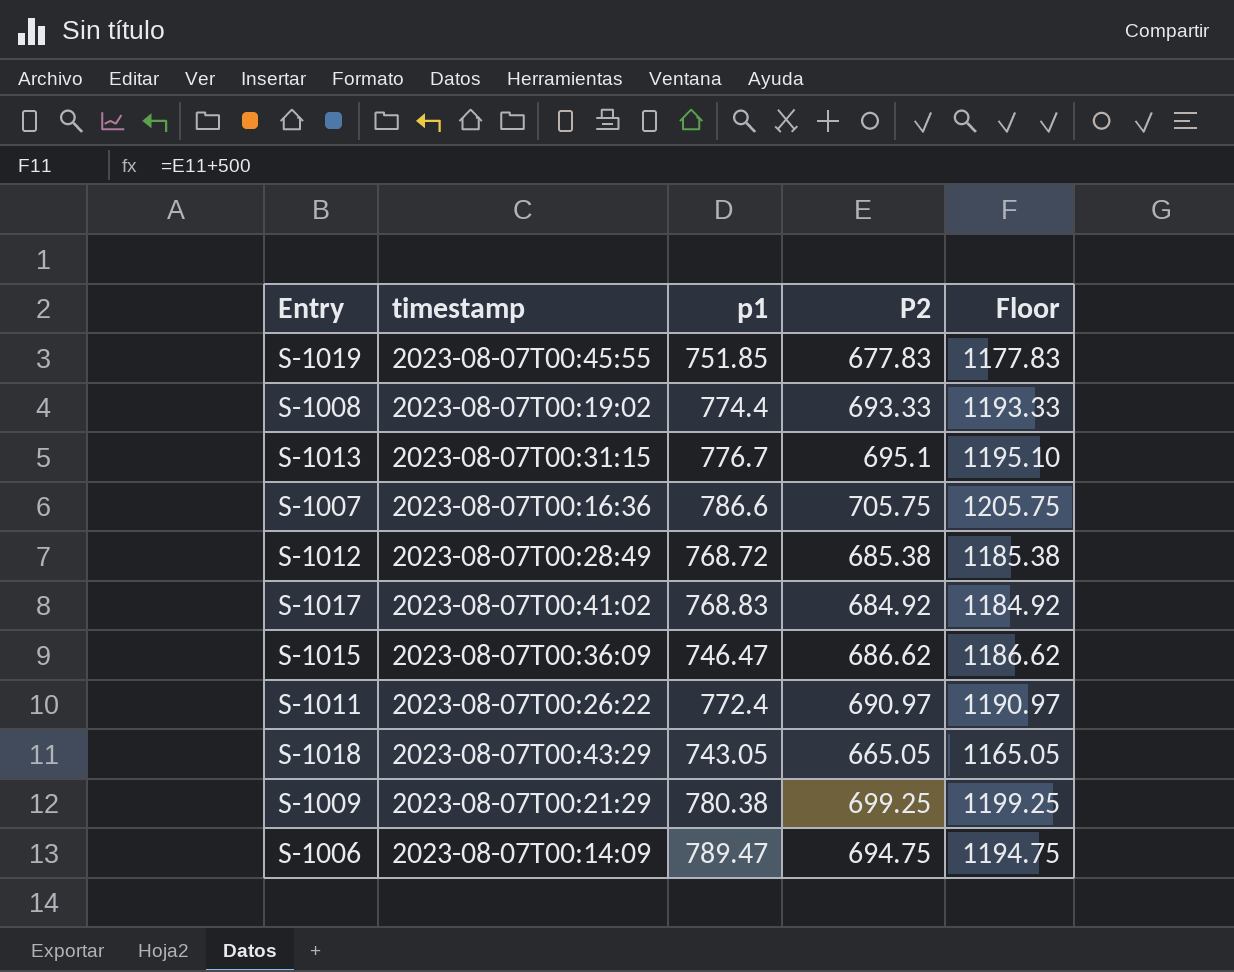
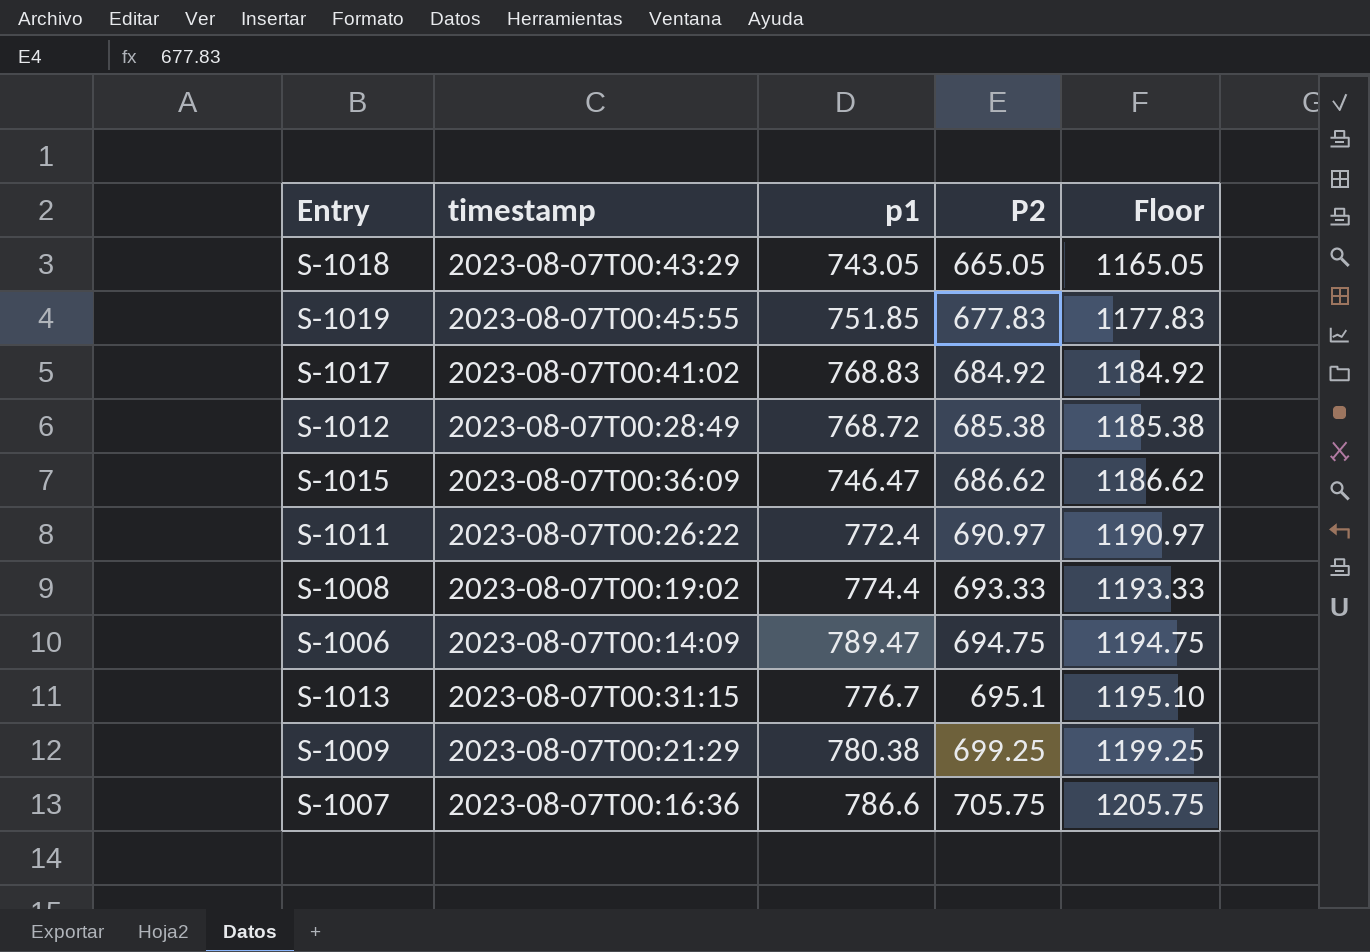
row order: none -> P2 ascending

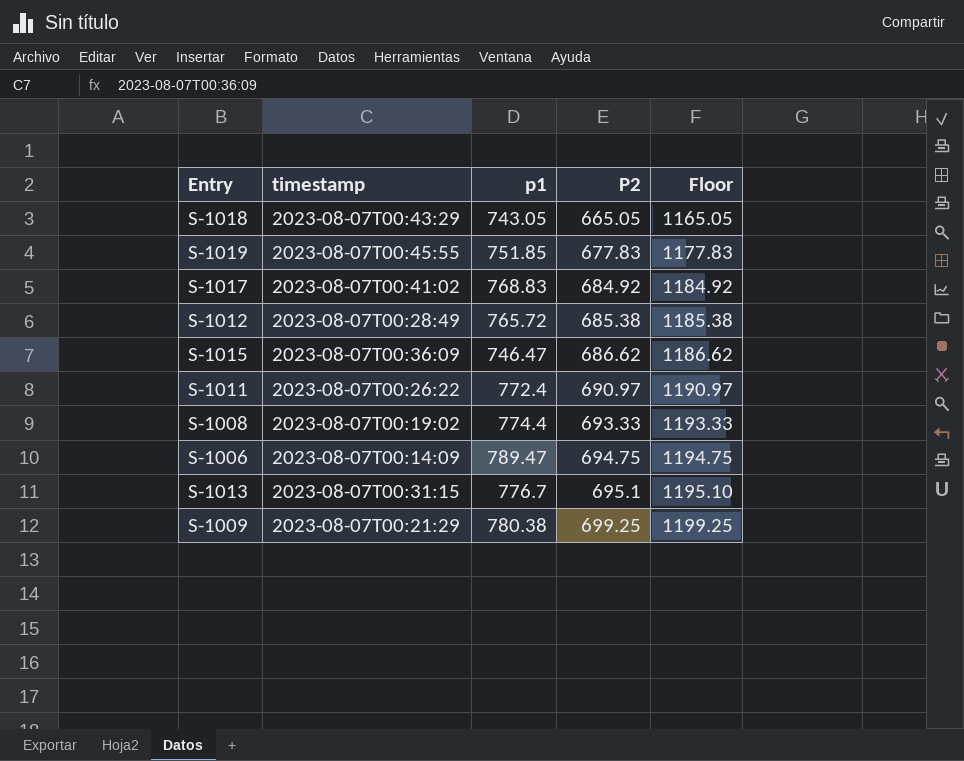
row S-1007: 2023-08-07T00:16:36 | 786.6 | 705.75 | 1205.75 -> none
S-1012 | p1: 768.72 -> 765.72

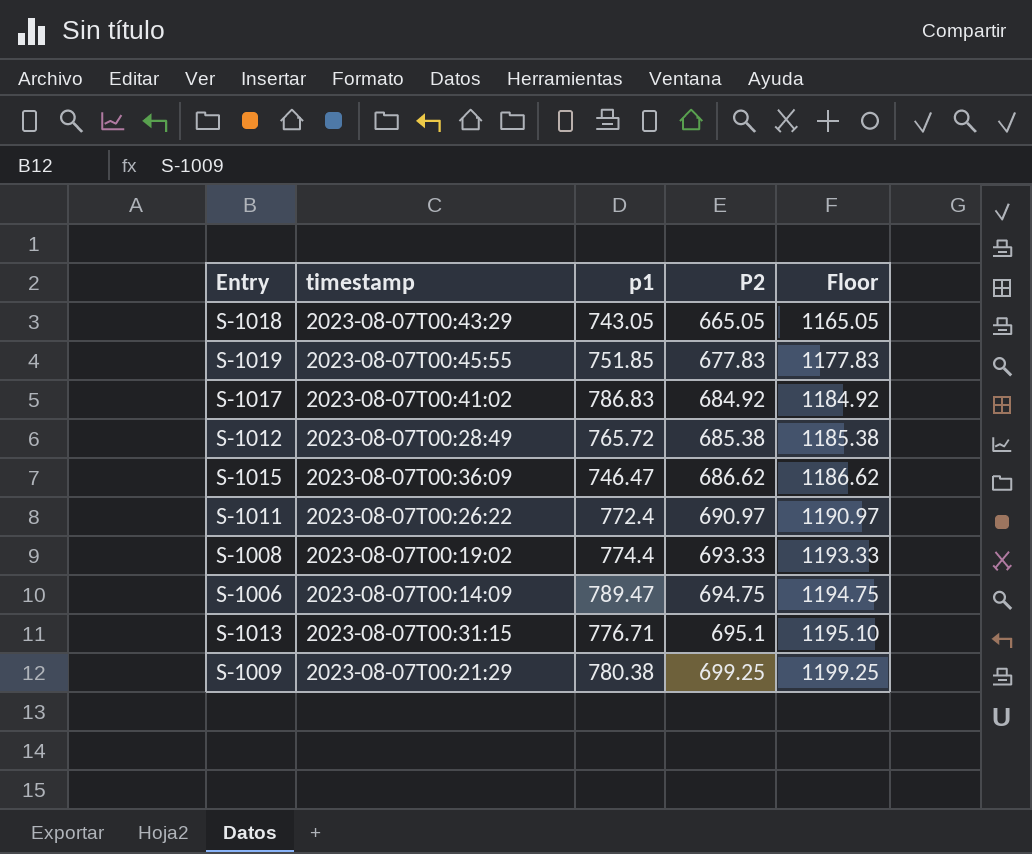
S-1017 | p1: 768.83 -> 786.83
S-1013 | p1: 776.7 -> 776.71

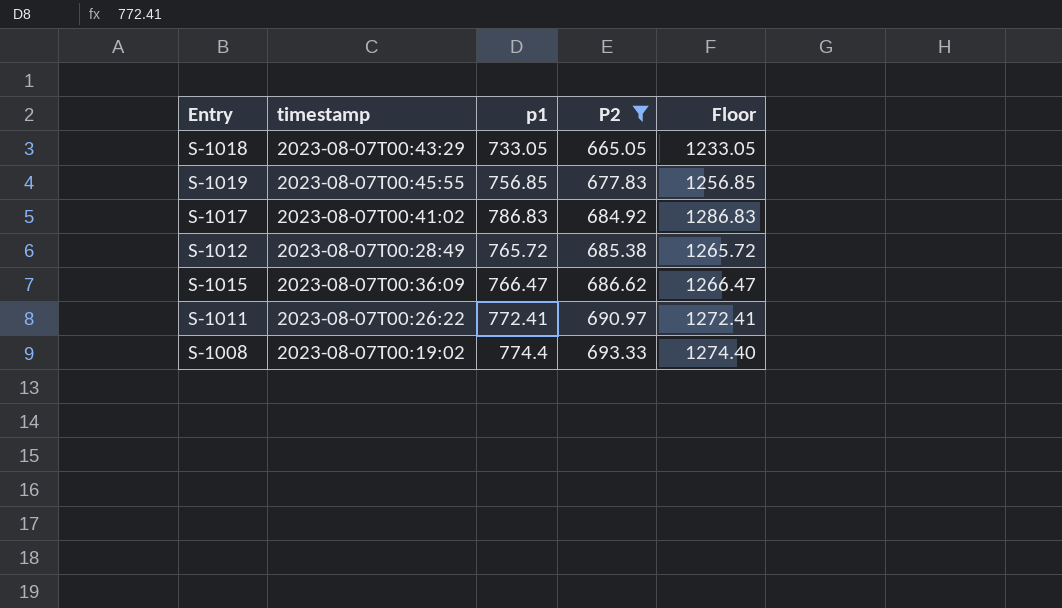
filter: none -> P2 <= 693.33
column Floor | formula: [P2] + 500 -> [p1] + 500
S-1018 | p1: 743.05 -> 733.05
S-1019 | p1: 751.85 -> 756.85
S-1015 | p1: 746.47 -> 766.47
S-1011 | p1: 772.4 -> 772.41

